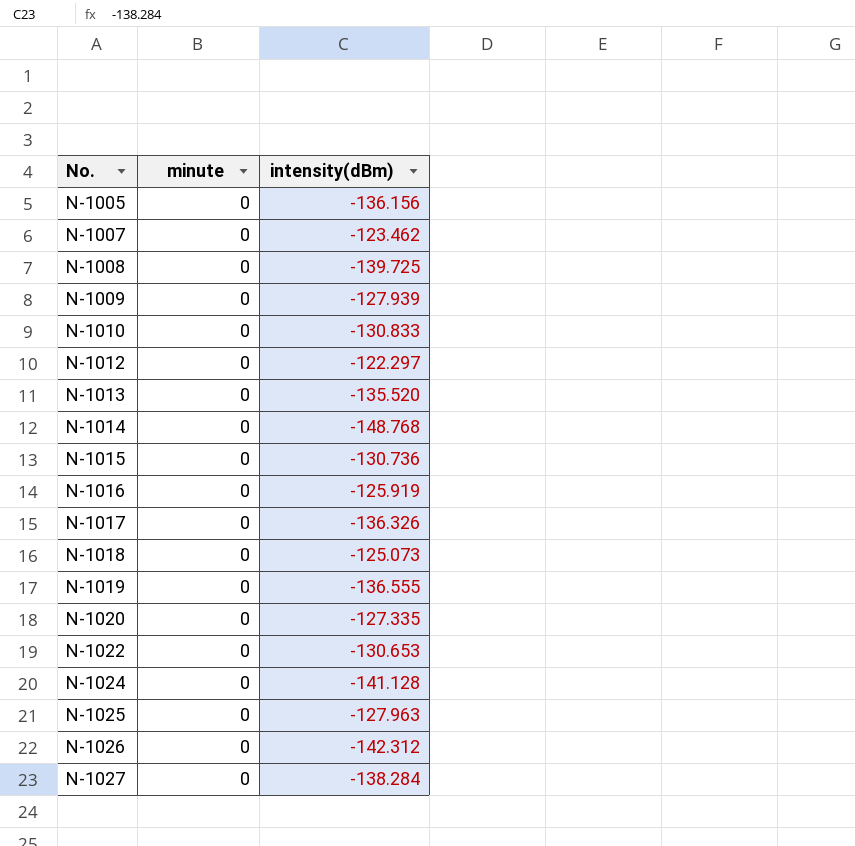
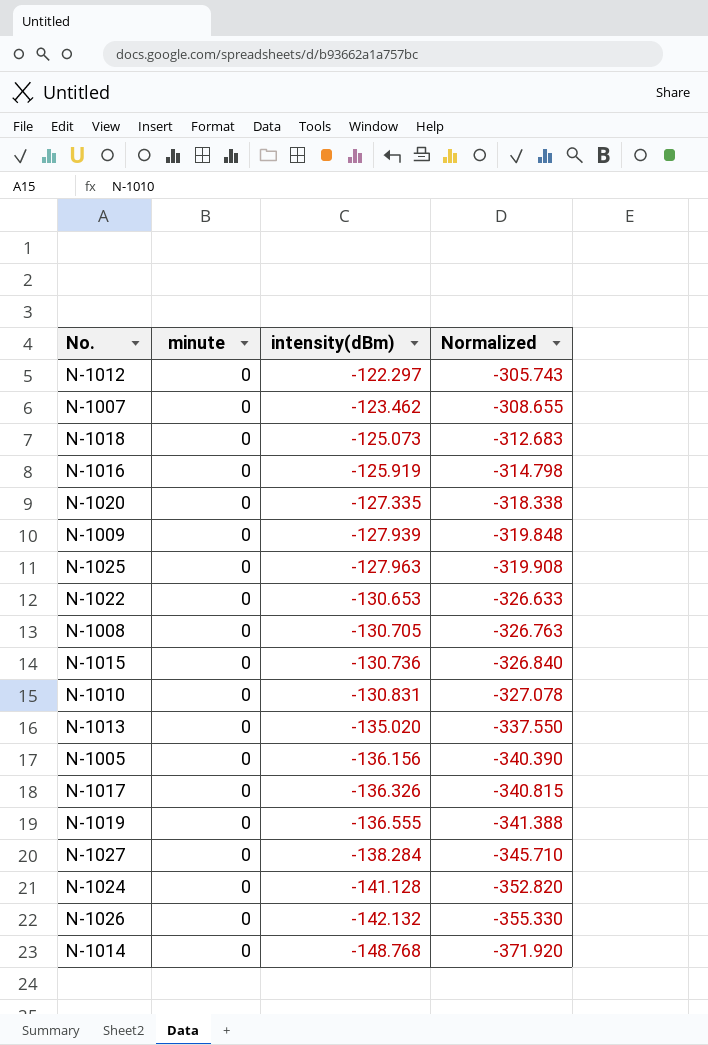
row order: No. ascending -> intensity(dBm) descending
column Normalized | formula: none -> [intensity(dBm)] * 2.5
N-1008 | intensity(dBm): -139.725 -> -130.705
N-1010 | intensity(dBm): -130.833 -> -130.831
N-1013 | intensity(dBm): -135.520 -> -135.020
N-1026 | intensity(dBm): -142.312 -> -142.132

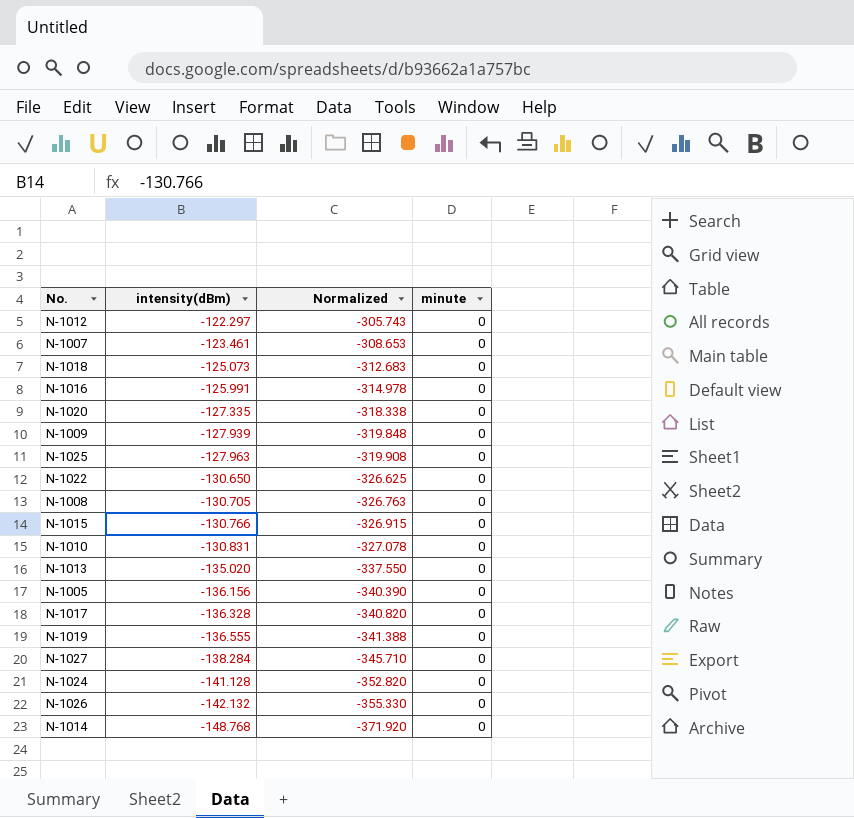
column minute | position: 2 -> 4
N-1007 | intensity(dBm): -123.462 -> -123.461
N-1007 | Normalized: -308.655 -> -308.653
N-1016 | intensity(dBm): -125.919 -> -125.991
N-1016 | Normalized: -314.798 -> -314.978
N-1022 | intensity(dBm): -130.653 -> -130.650
N-1022 | Normalized: -326.633 -> -326.625
N-1015 | intensity(dBm): -130.736 -> -130.766
N-1015 | Normalized: -326.840 -> -326.915
N-1017 | intensity(dBm): -136.326 -> -136.328
N-1017 | Normalized: -340.815 -> -340.820

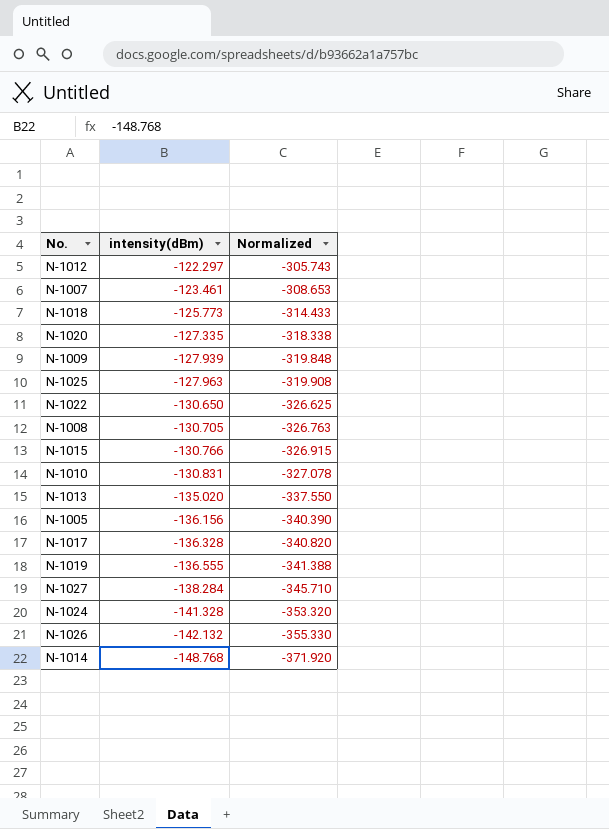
column minute | position: 4 -> none
row N-1016: -125.991 | -314.978 | 0 -> none
N-1018 | intensity(dBm): -125.073 -> -125.773
N-1018 | Normalized: -312.683 -> -314.433
N-1024 | intensity(dBm): -141.128 -> -141.328
N-1024 | Normalized: -352.820 -> -353.320

